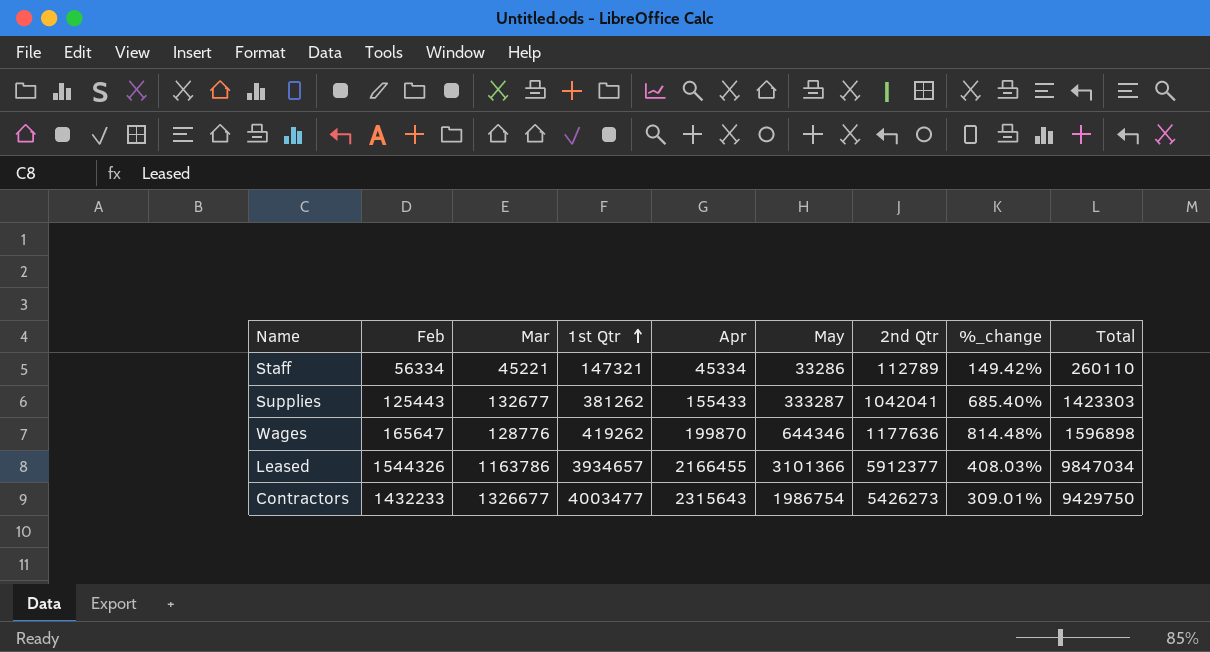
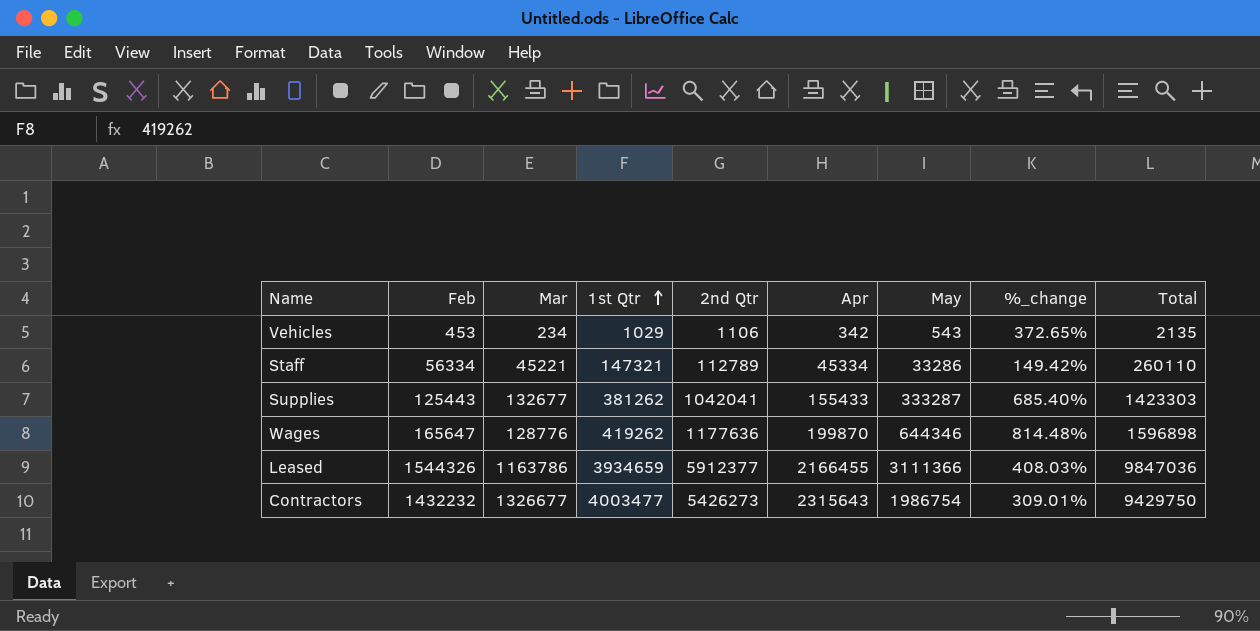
column 2nd Qtr | position: 7 -> 5
row Vehicles: none -> 453 | 234 | 1029 | 1106 | 342 | 543 | 372.65% | 2135
Leased | 1st Qtr: 3934657 -> 3934659
Leased | May: 3101366 -> 3111366
Leased | Total: 9847034 -> 9847036
Contractors | Feb: 1432233 -> 1432232

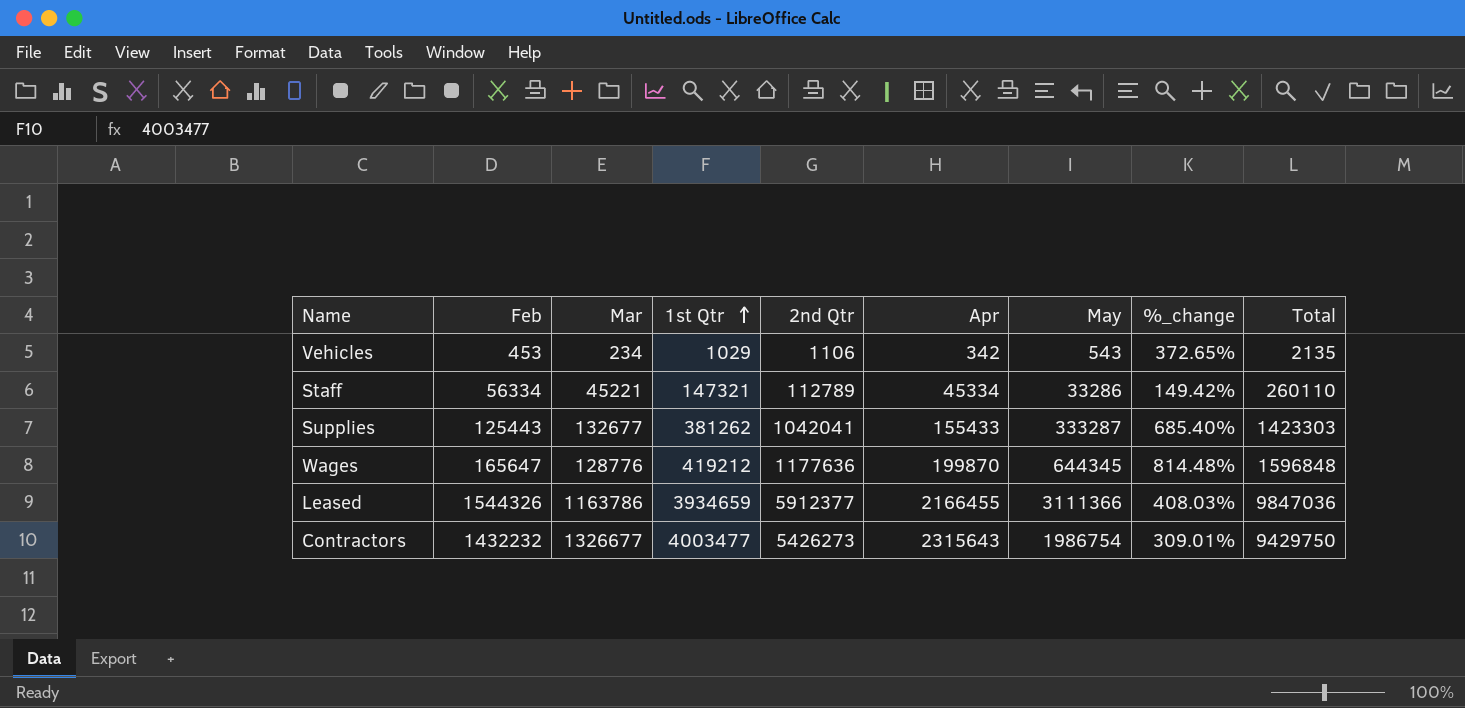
Wages | 1st Qtr: 419262 -> 419212
Wages | May: 644346 -> 644345
Wages | Total: 1596898 -> 1596848

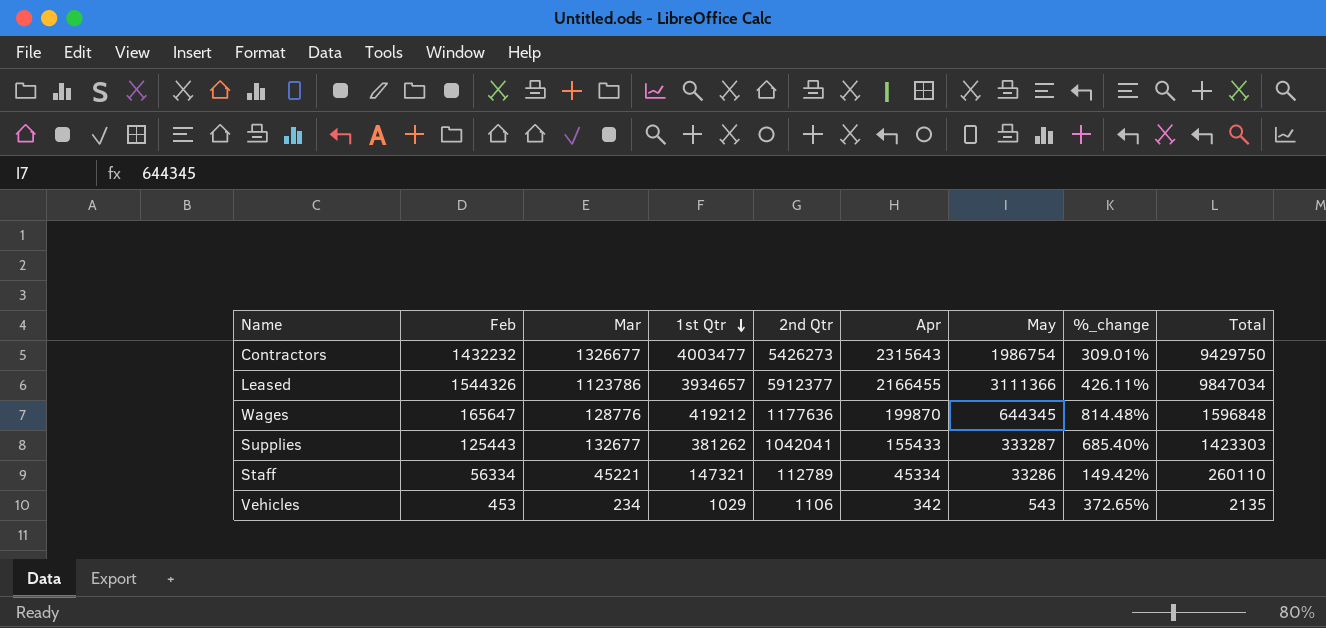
row order: 1st Qtr ascending -> 1st Qtr descending
Leased | Mar: 1163786 -> 1123786
Leased | 1st Qtr: 3934659 -> 3934657
Leased | %_change: 408.03% -> 426.11%
Leased | Total: 9847036 -> 9847034

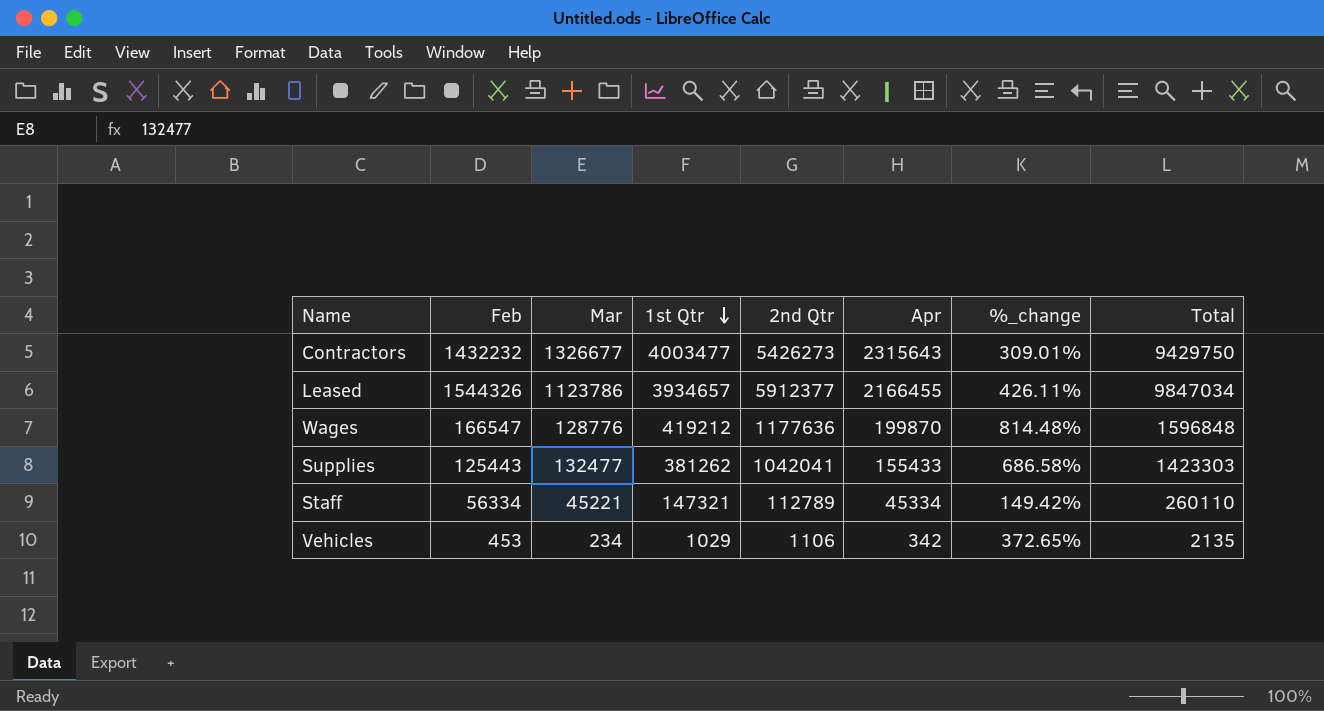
column May | position: 7 -> none
Wages | Feb: 165647 -> 166547
Supplies | Mar: 132677 -> 132477
Supplies | %_change: 685.40% -> 686.58%

